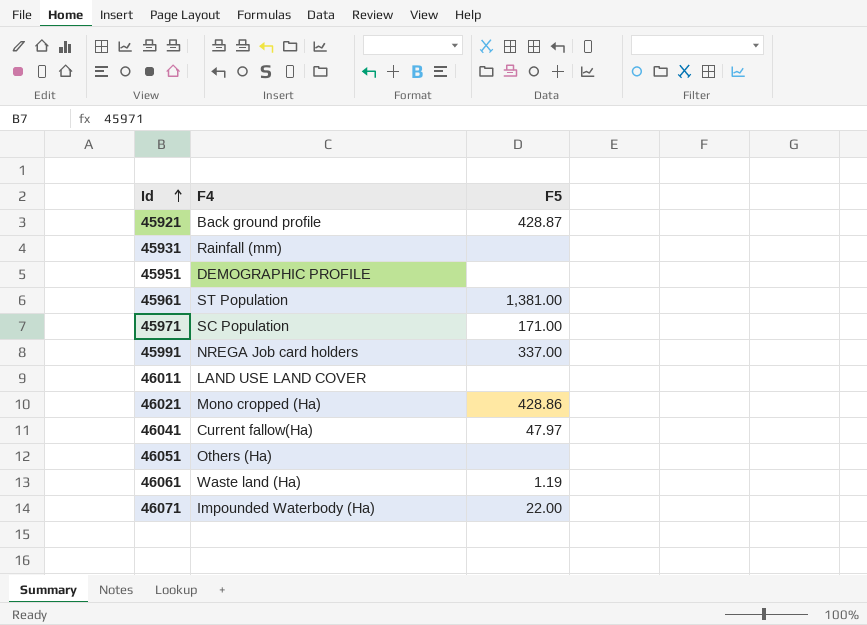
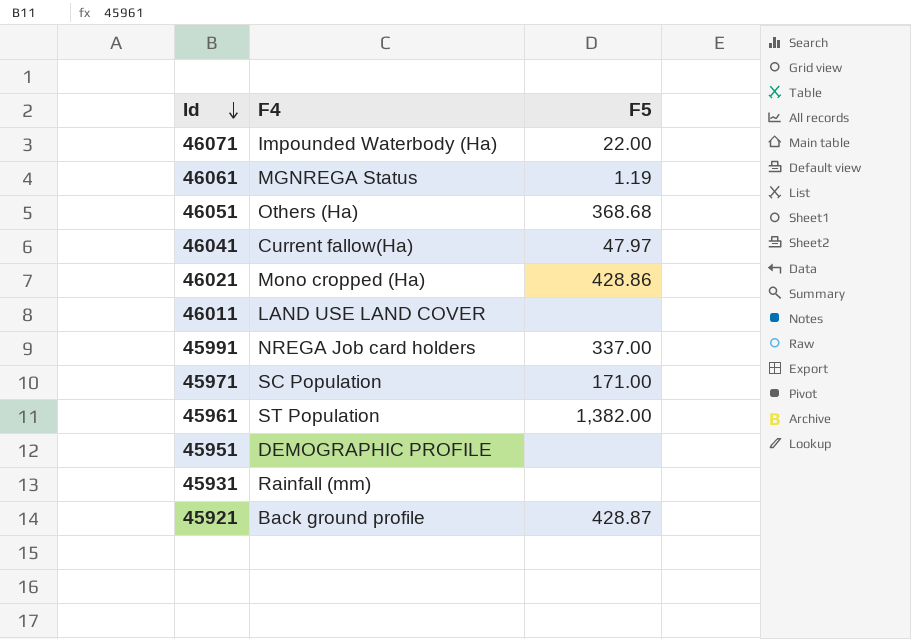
row order: Id ascending -> Id descending
46061 | F4: Waste land (Ha) -> MGNREGA Status
46051 | F5: none -> 368.68
45961 | F5: 1,381.00 -> 1,382.00

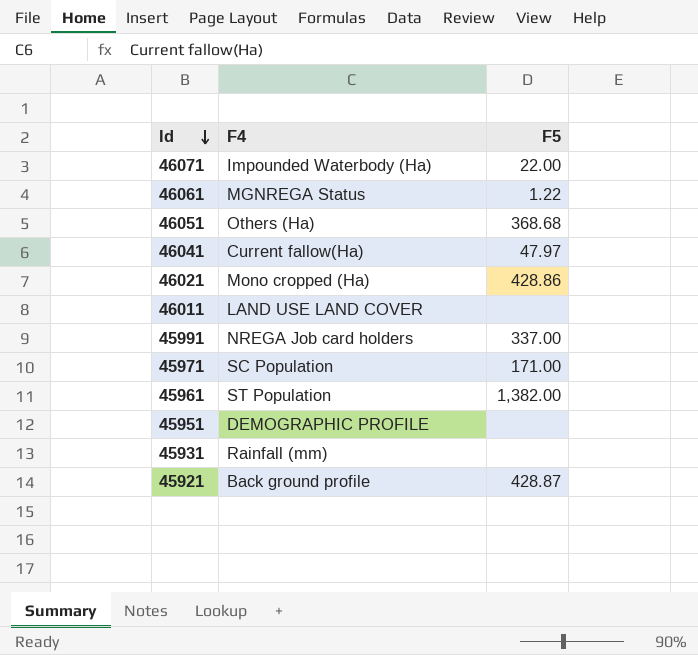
46061 | F5: 1.19 -> 1.22

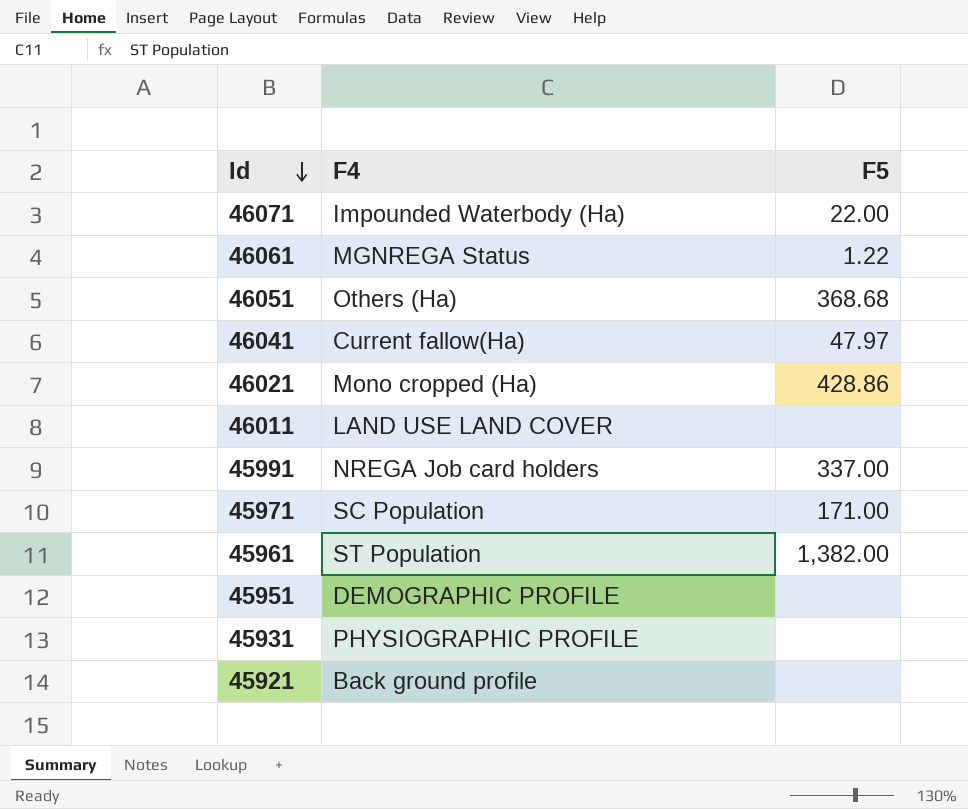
45931 | F4: Rainfall (mm) -> PHYSIOGRAPHIC PROFILE
45921 | F5: 428.87 -> none

